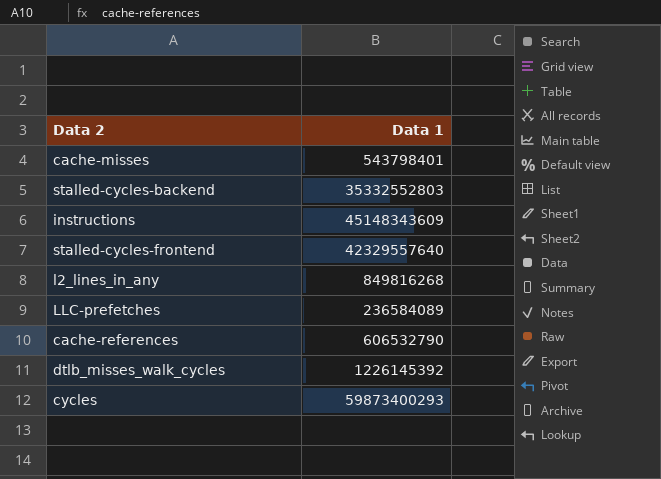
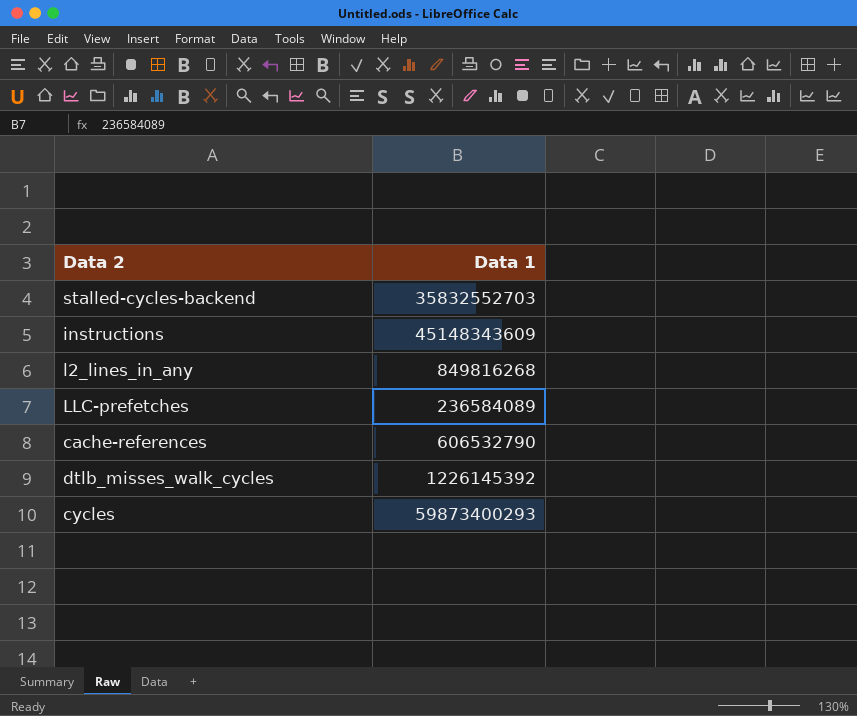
row cache-misses: 543798401 -> none
row stalled-cycles-frontend: 42329557640 -> none
stalled-cycles-backend | Data 1: 35332552803 -> 35832552703

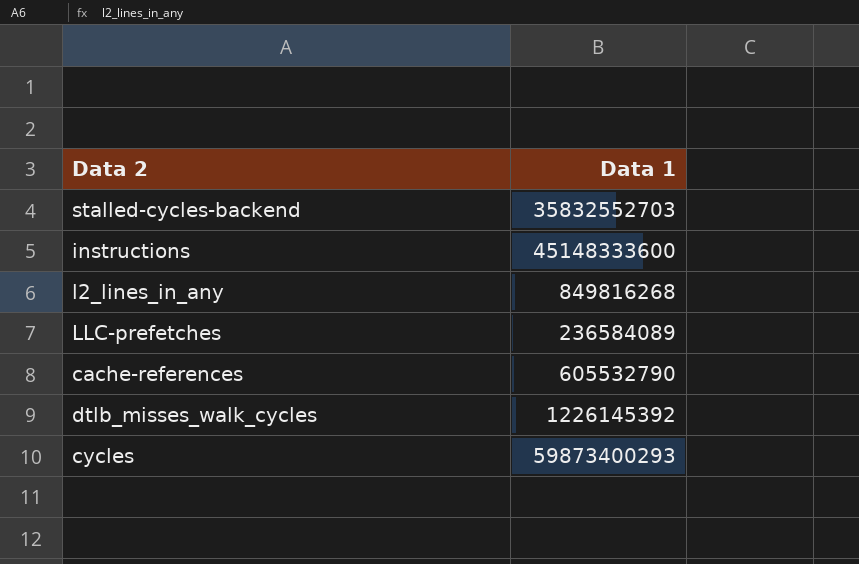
instructions | Data 1: 45148343609 -> 45148333600
cache-references | Data 1: 606532790 -> 605532790

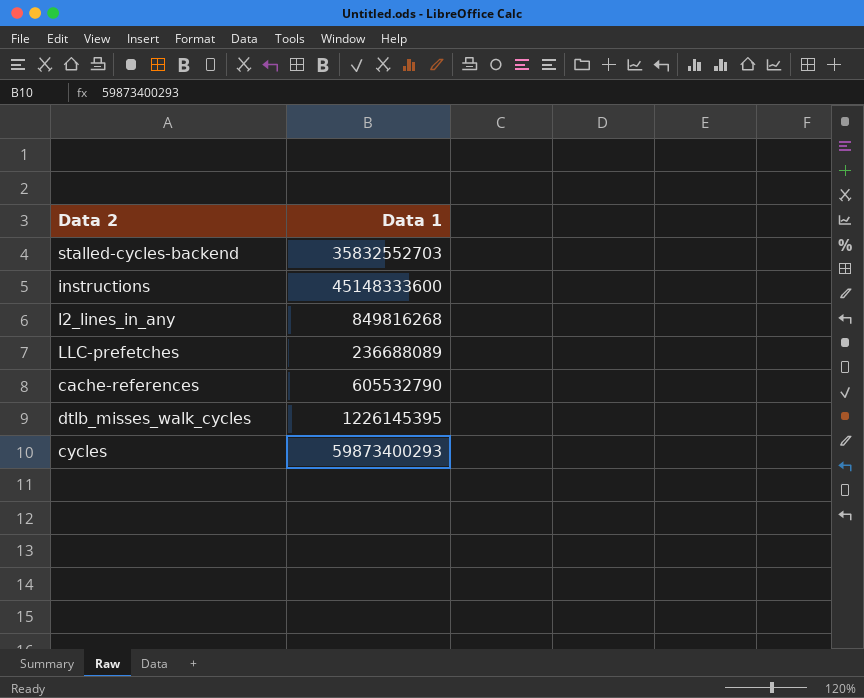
LLC-prefetches | Data 1: 236584089 -> 236688089
dtlb_misses_walk_cycles | Data 1: 1226145392 -> 1226145395

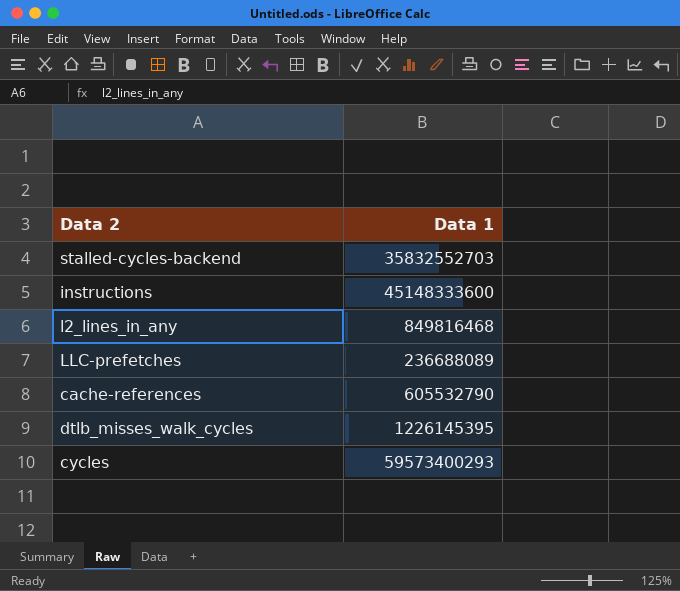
l2_lines_in_any | Data 1: 849816268 -> 849816468
cycles | Data 1: 59873400293 -> 59573400293

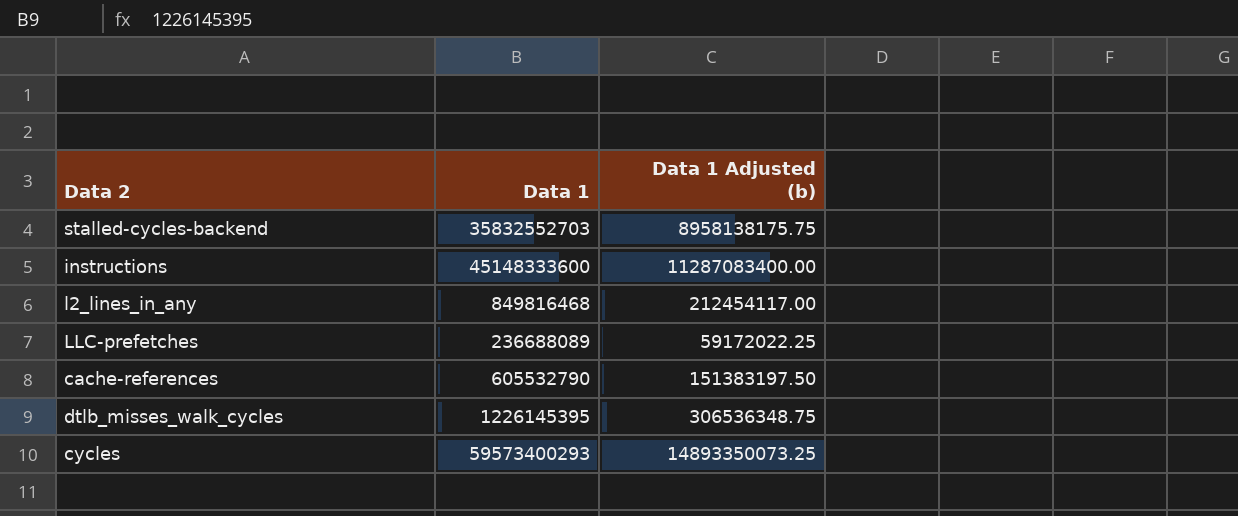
column Data 1 Adjusted (b) | formula: none -> [Data 1] * 0.25

